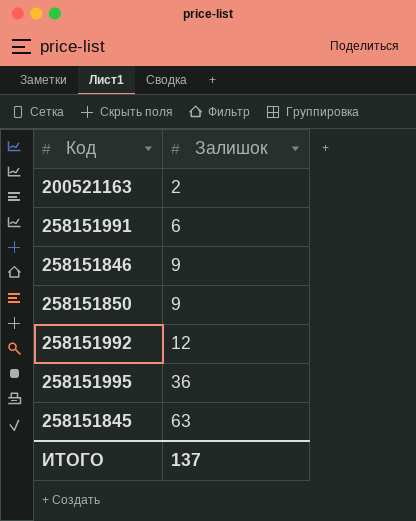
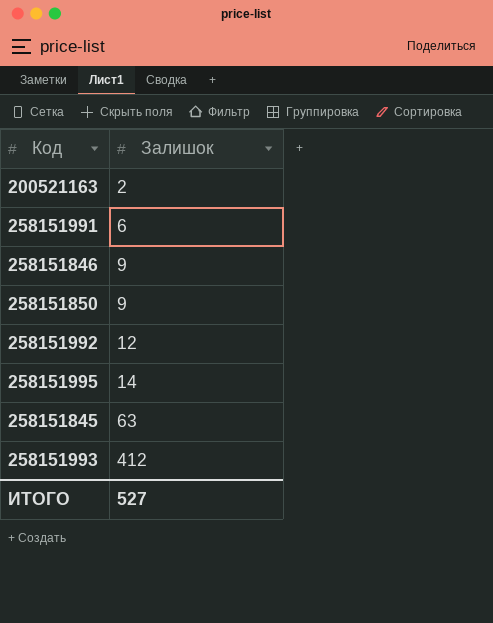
258151995 | Залишок: 36 -> 14
row 258151993: none -> 412
ИТОГО | Залишок: 137 -> 527

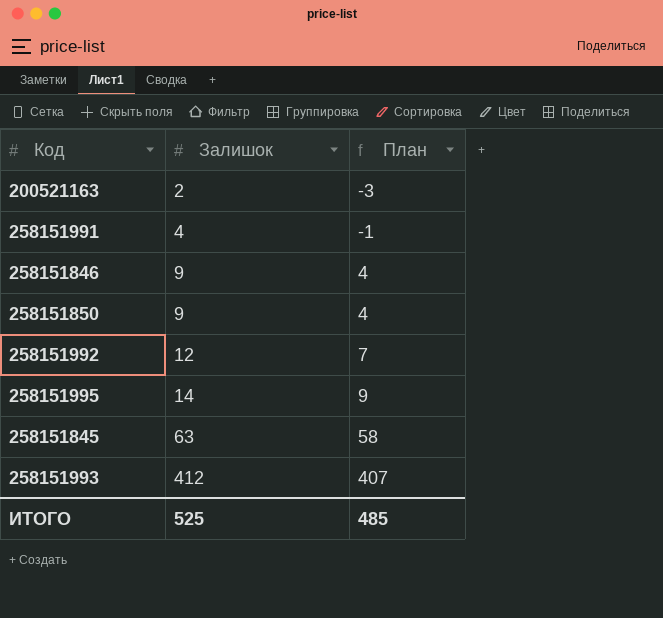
column План | formula: none -> [Залишок] - 5
258151991 | Залишок: 6 -> 4
ИТОГО | Залишок: 527 -> 525

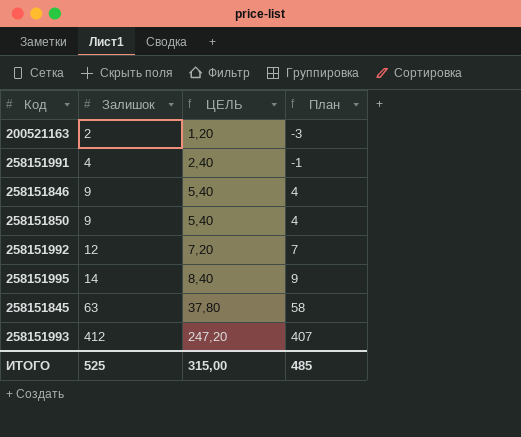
column ЦЕЛЬ | formula: none -> [Залишок] * 0,6

